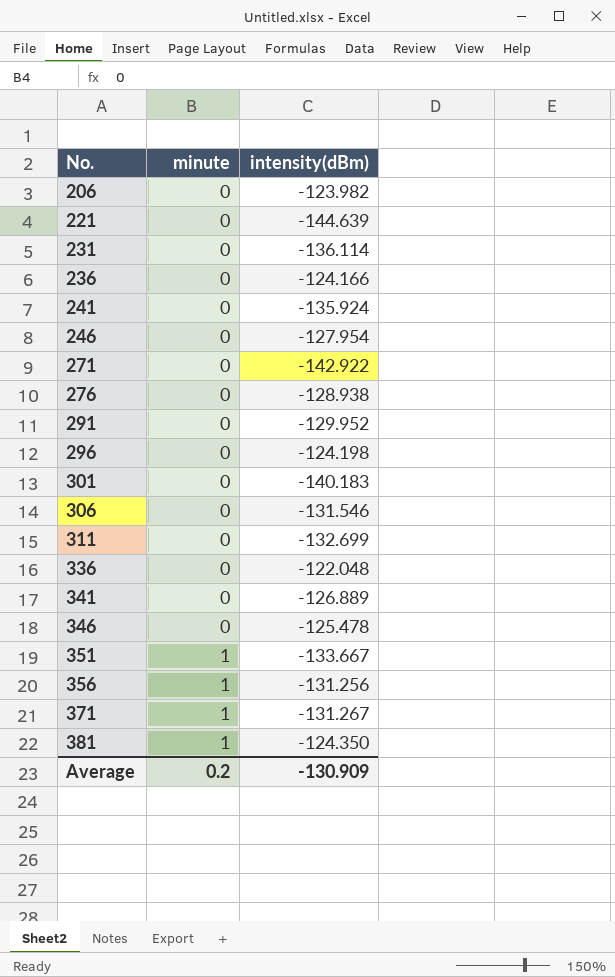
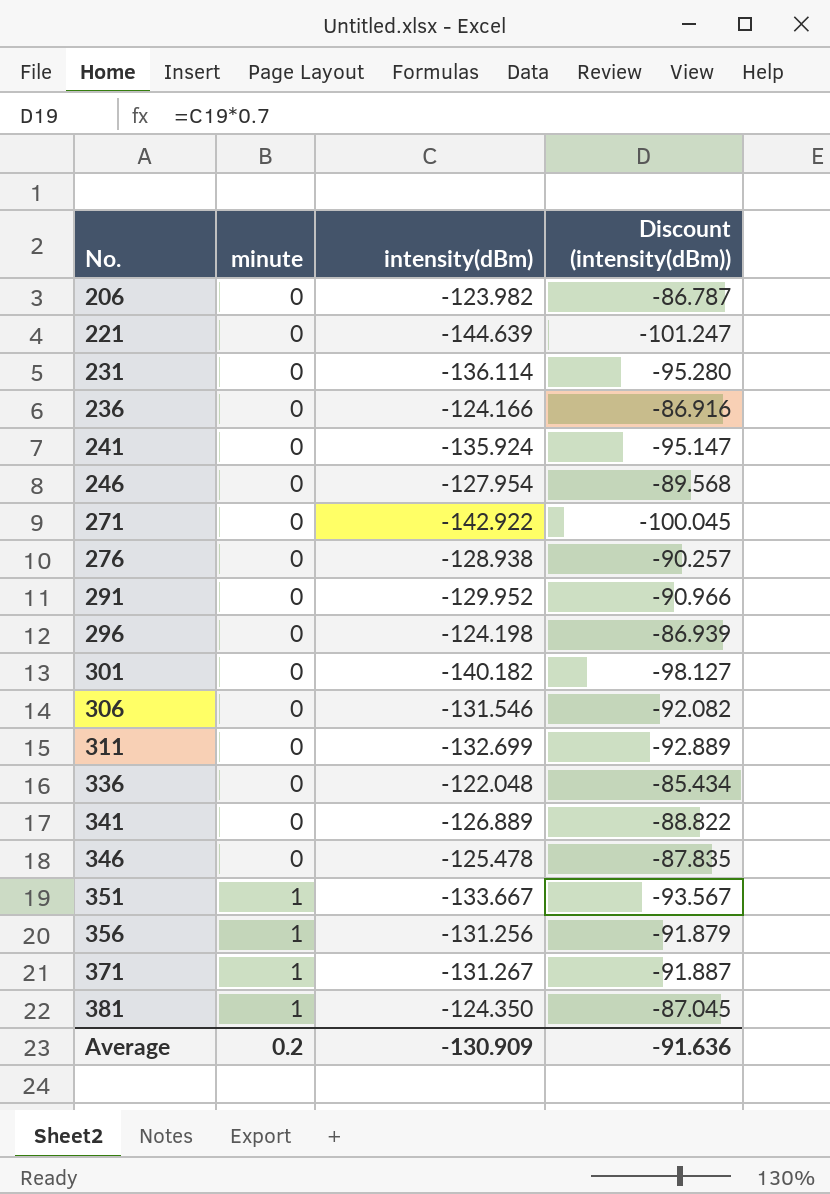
column Discount (intensity(dBm)) | formula: none -> [intensity(dBm)] * 0.7
301 | intensity(dBm): -140.183 -> -140.182

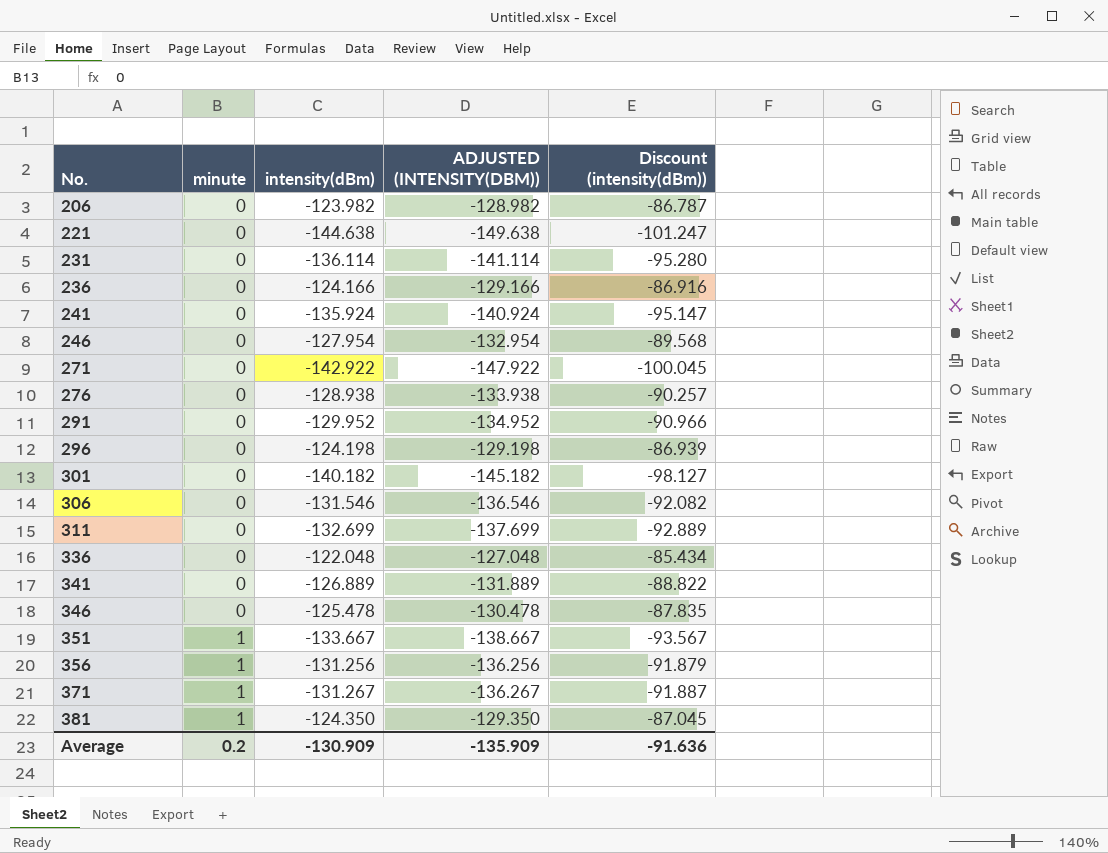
column ADJUSTED (INTENSITY(DBM)) | formula: none -> [intensity(dBm)] - 5
221 | intensity(dBm): -144.639 -> -144.638

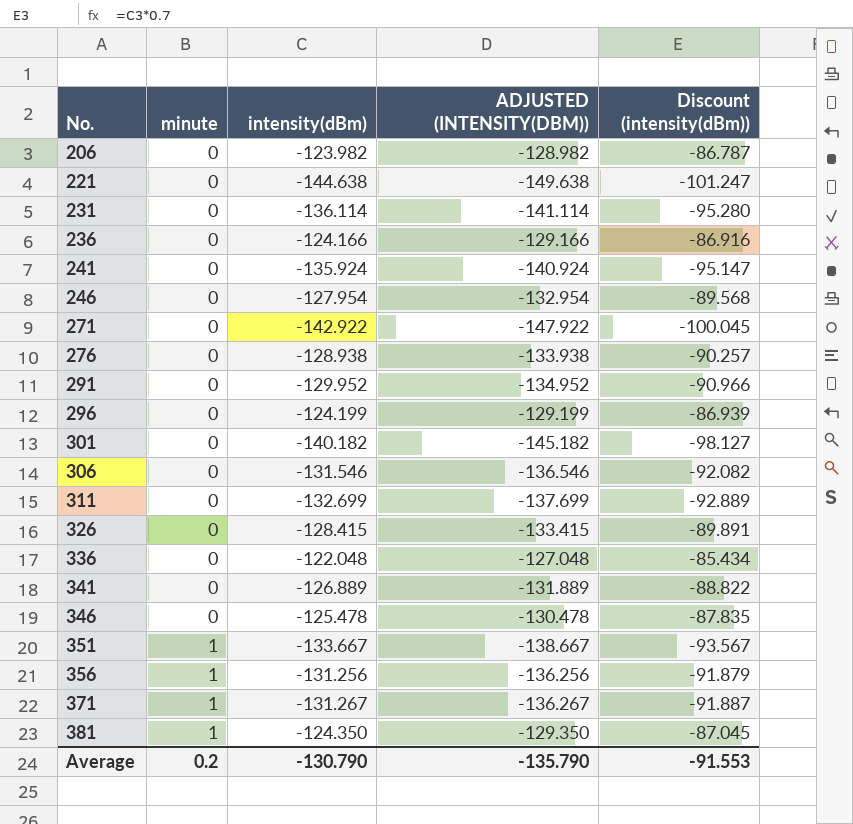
296 | intensity(dBm): -124.198 -> -124.199
296 | ADJUSTED (INTENSITY(DBM)): -129.198 -> -129.199
row 326: none -> 0 | -128.415 | -133.415 | -89.891
Average | intensity(dBm): -130.909 -> -130.790
Average | ADJUSTED (INTENSITY(DBM)): -135.909 -> -135.790
Average | Discount (intensity(dBm)): -91.636 -> -91.553

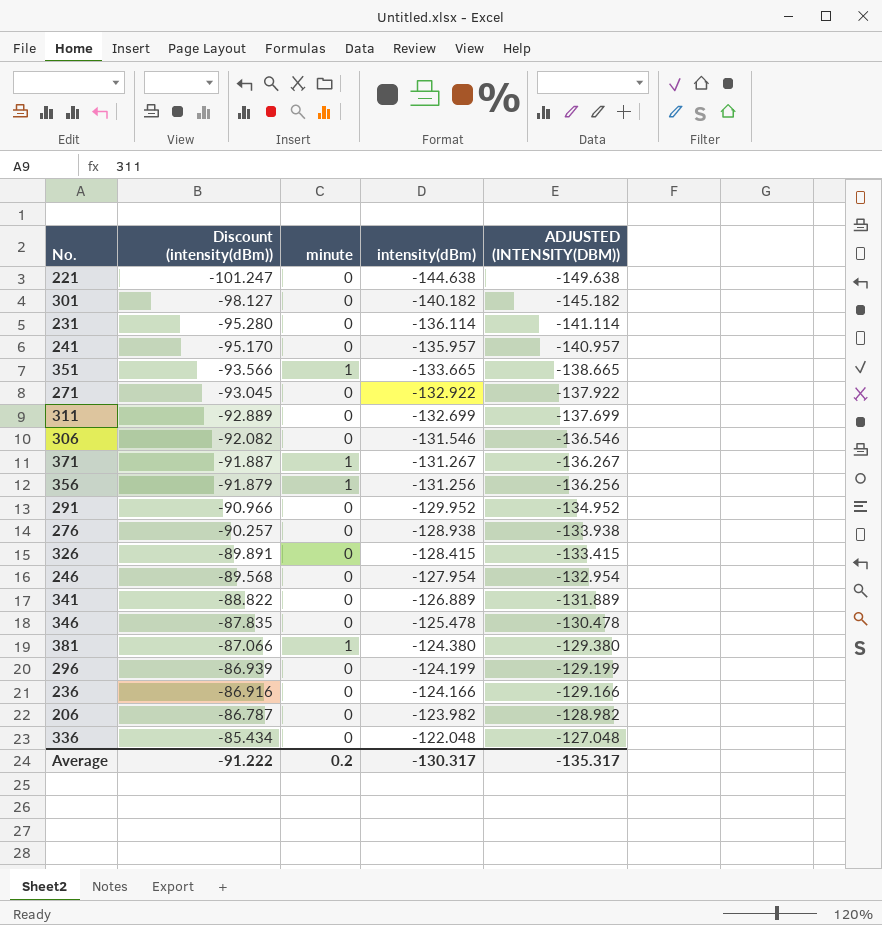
row order: No. ascending -> Discount (intensity(dBm)) ascending
column Discount (intensity(dBm)) | position: 5 -> 2
241 | Discount (intensity(dBm)): -95.147 -> -95.170
241 | intensity(dBm): -135.924 -> -135.957
241 | ADJUSTED (INTENSITY(DBM)): -140.924 -> -140.957
351 | Discount (intensity(dBm)): -93.567 -> -93.566
351 | intensity(dBm): -133.667 -> -133.665
351 | ADJUSTED (INTENSITY(DBM)): -138.667 -> -138.665
271 | Discount (intensity(dBm)): -100.045 -> -93.045
271 | intensity(dBm): -142.922 -> -132.922
271 | ADJUSTED (INTENSITY(DBM)): -147.922 -> -137.922
381 | Discount (intensity(dBm)): -87.045 -> -87.066
381 | intensity(dBm): -124.350 -> -124.380
381 | ADJUSTED (INTENSITY(DBM)): -129.350 -> -129.380
Average | Discount (intensity(dBm)): -91.553 -> -91.222
Average | intensity(dBm): -130.790 -> -130.317
Average | ADJUSTED (INTENSITY(DBM)): -135.790 -> -135.317

